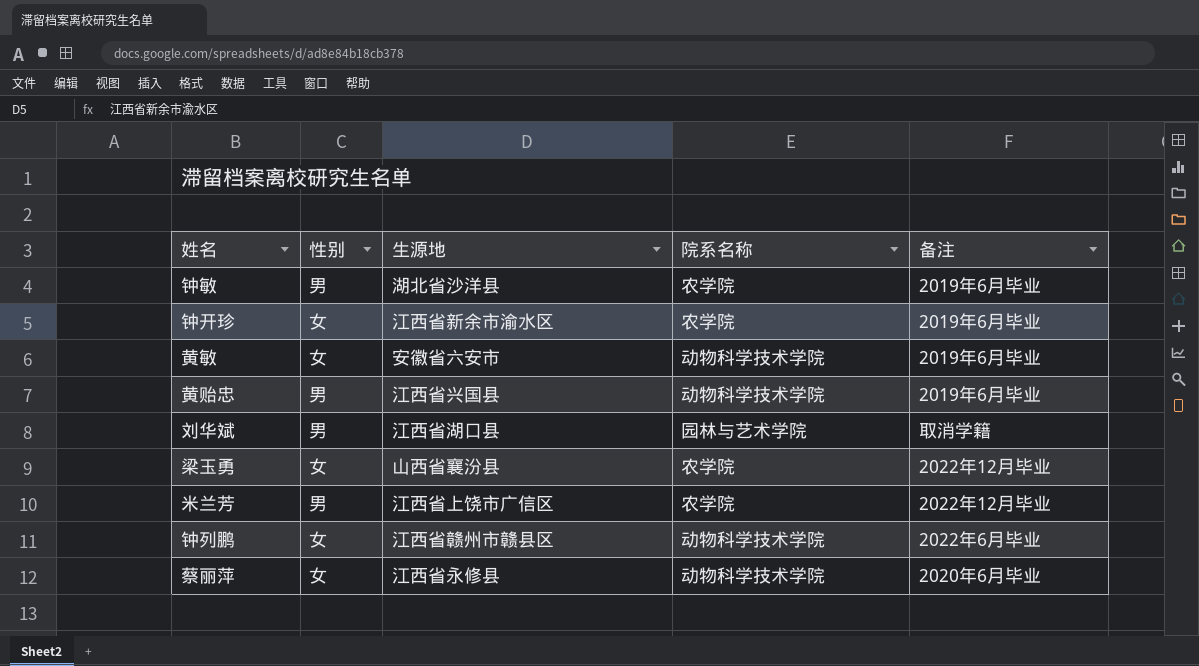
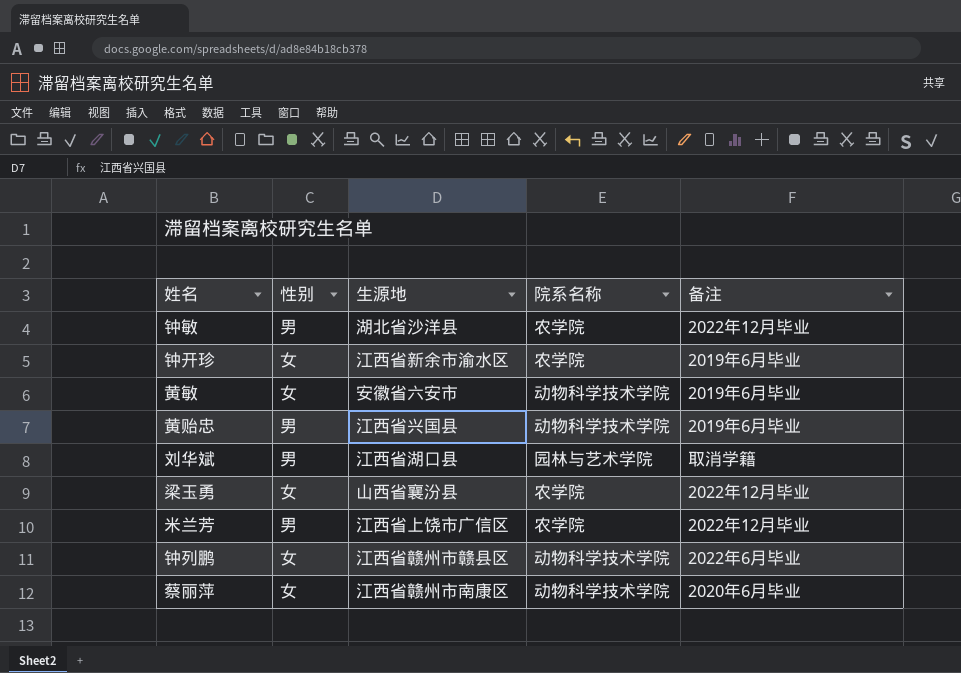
钟敏 | 备注: 2019年6月毕业 -> 2022年12月毕业
蔡丽萍 | 生源地: 江西省永修县 -> 江西省赣州市南康区

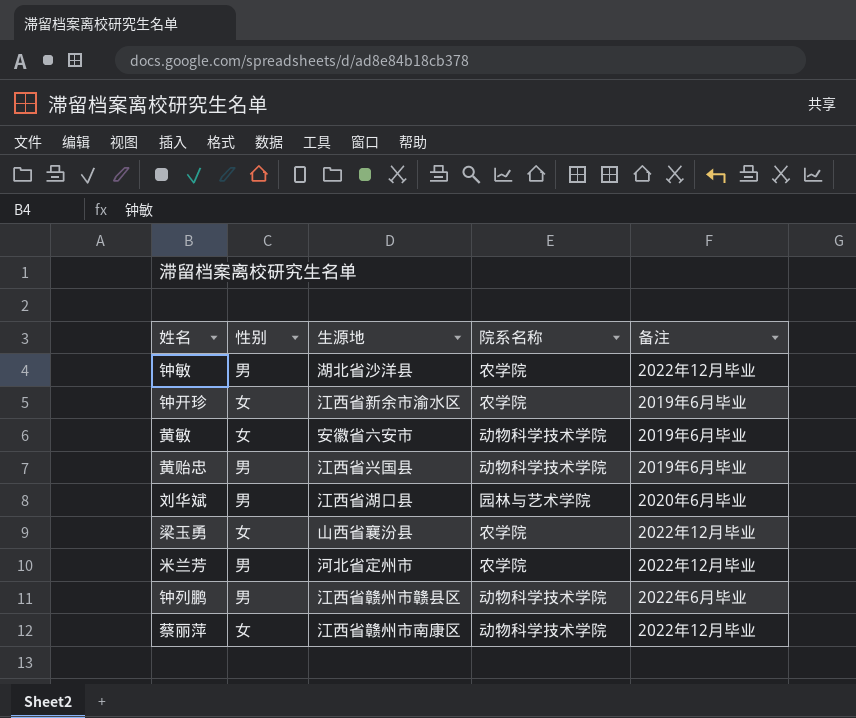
刘华斌 | 备注: 取消学籍 -> 2020年6月毕业
米兰芳 | 生源地: 江西省上饶市广信区 -> 河北省定州市
钟列鹏 | 性别: 女 -> 男
蔡丽萍 | 备注: 2020年6月毕业 -> 2022年12月毕业

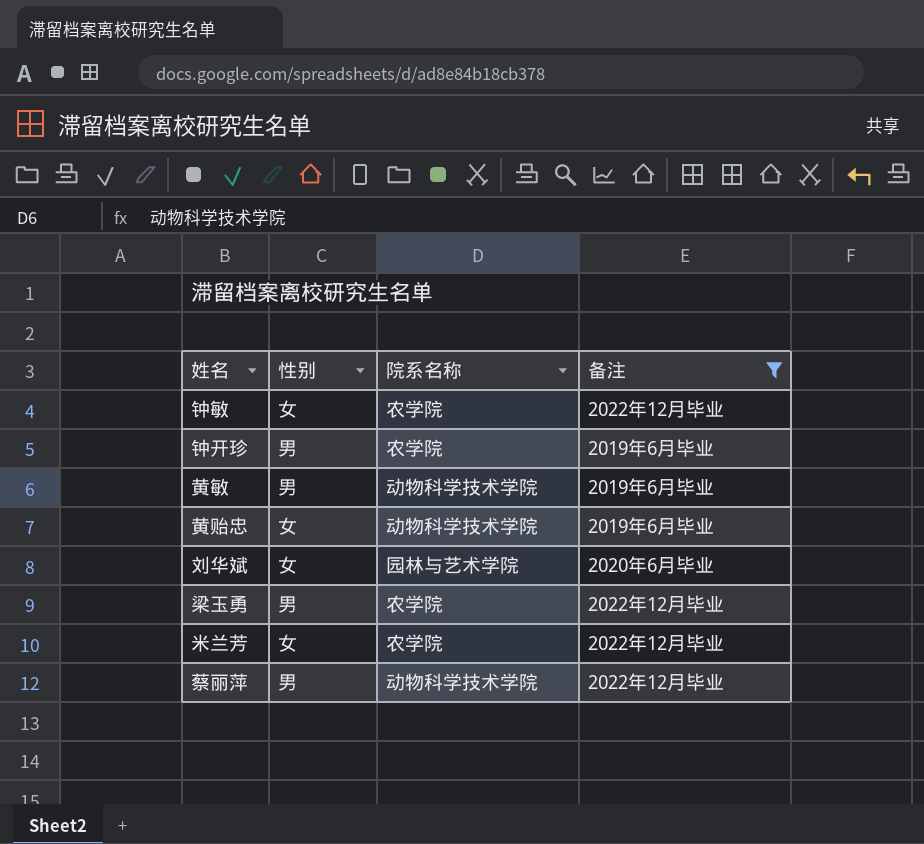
filter: none -> 备注 != 2022年6月毕业
column 生源地 | position: 3 -> none
钟敏 | 性别: 男 -> 女
钟开珍 | 性别: 女 -> 男
黄敏 | 性别: 女 -> 男
黄贻忠 | 性别: 男 -> 女
刘华斌 | 性别: 男 -> 女
梁玉勇 | 性别: 女 -> 男
米兰芳 | 性别: 男 -> 女
蔡丽萍 | 性别: 女 -> 男

